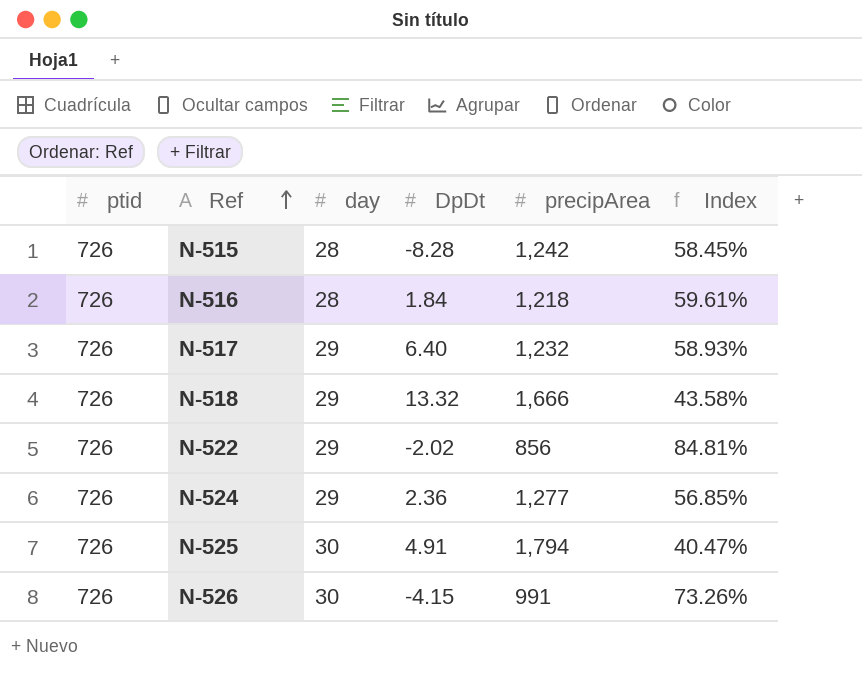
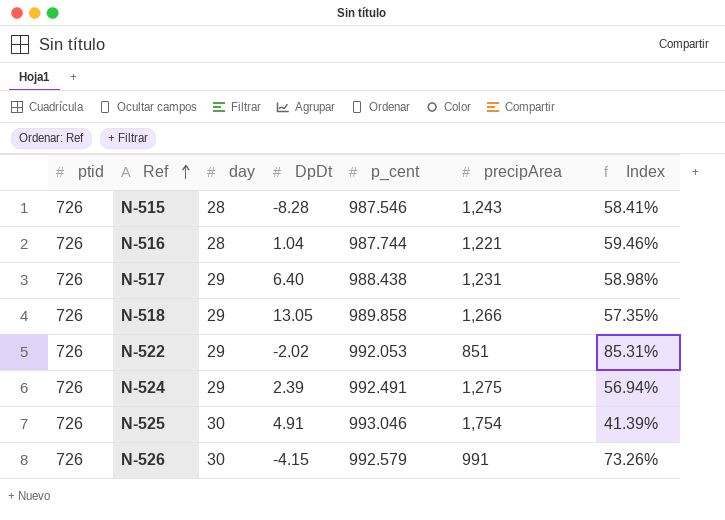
column p_cent | position: none -> 5
N-515 | precipArea: 1,242 -> 1,243
N-515 | Index: 58.45% -> 58.41%
N-516 | DpDt: 1.84 -> 1.04
N-516 | precipArea: 1,218 -> 1,221
N-516 | Index: 59.61% -> 59.46%
N-517 | precipArea: 1,232 -> 1,231
N-517 | Index: 58.93% -> 58.98%
N-518 | DpDt: 13.32 -> 13.05
N-518 | precipArea: 1,666 -> 1,266
N-518 | Index: 43.58% -> 57.35%
N-522 | precipArea: 856 -> 851
N-522 | Index: 84.81% -> 85.31%
N-524 | DpDt: 2.36 -> 2.39
N-524 | precipArea: 1,277 -> 1,275
N-524 | Index: 56.85% -> 56.94%
N-525 | precipArea: 1,794 -> 1,754
N-525 | Index: 40.47% -> 41.39%

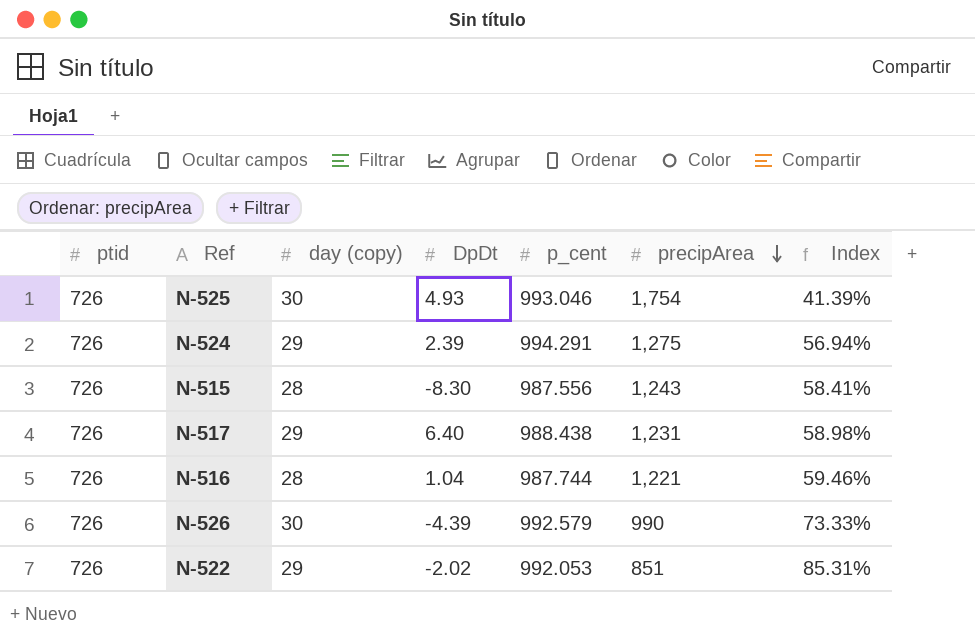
row order: Ref ascending -> precipArea descending
column name: day -> day (copy)
row N-518: 726 | 29 | 13.05 | 989.858 | 1,266 | 57.35% -> none
N-525 | DpDt: 4.91 -> 4.93
N-524 | p_cent: 992.491 -> 994.291
N-515 | DpDt: -8.28 -> -8.30
N-515 | p_cent: 987.546 -> 987.556
N-526 | DpDt: -4.15 -> -4.39
N-526 | precipArea: 991 -> 990
N-526 | Index: 73.26% -> 73.33%

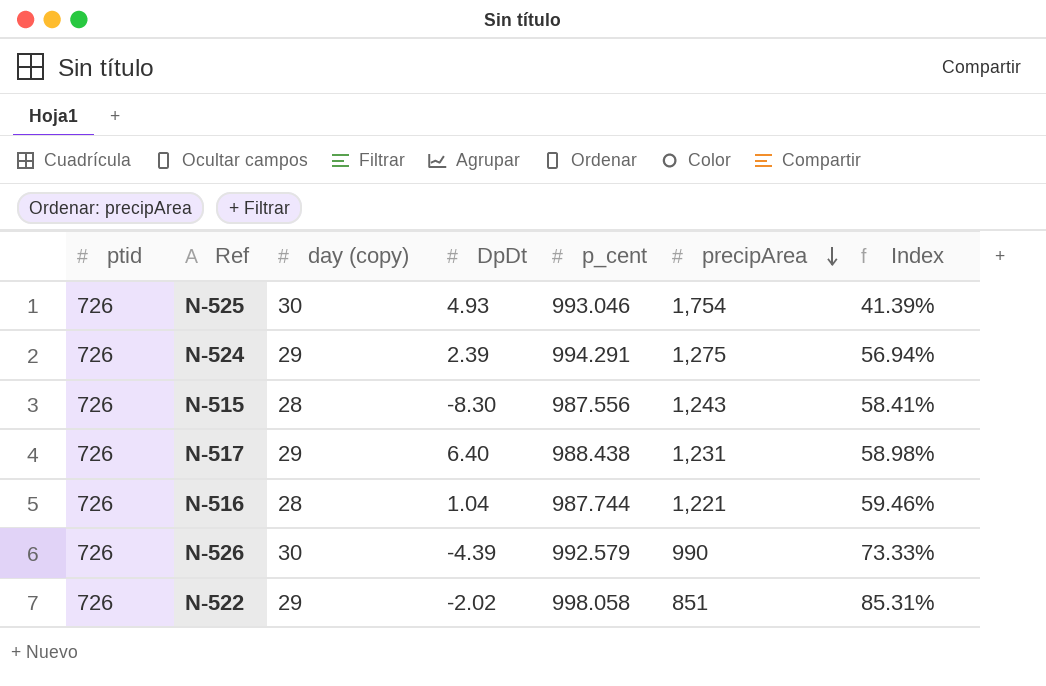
N-522 | p_cent: 992.053 -> 998.058

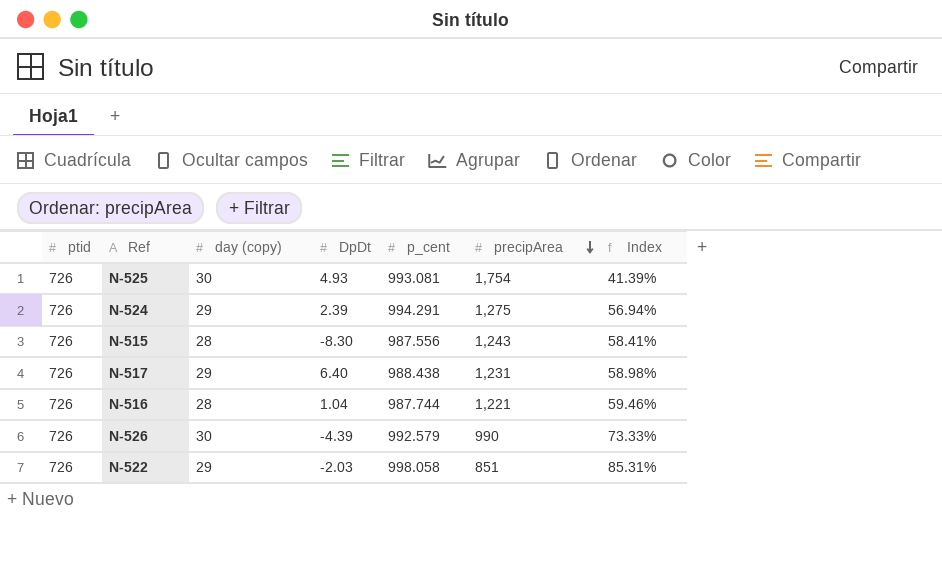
N-525 | p_cent: 993.046 -> 993.081
N-522 | DpDt: -2.02 -> -2.03

